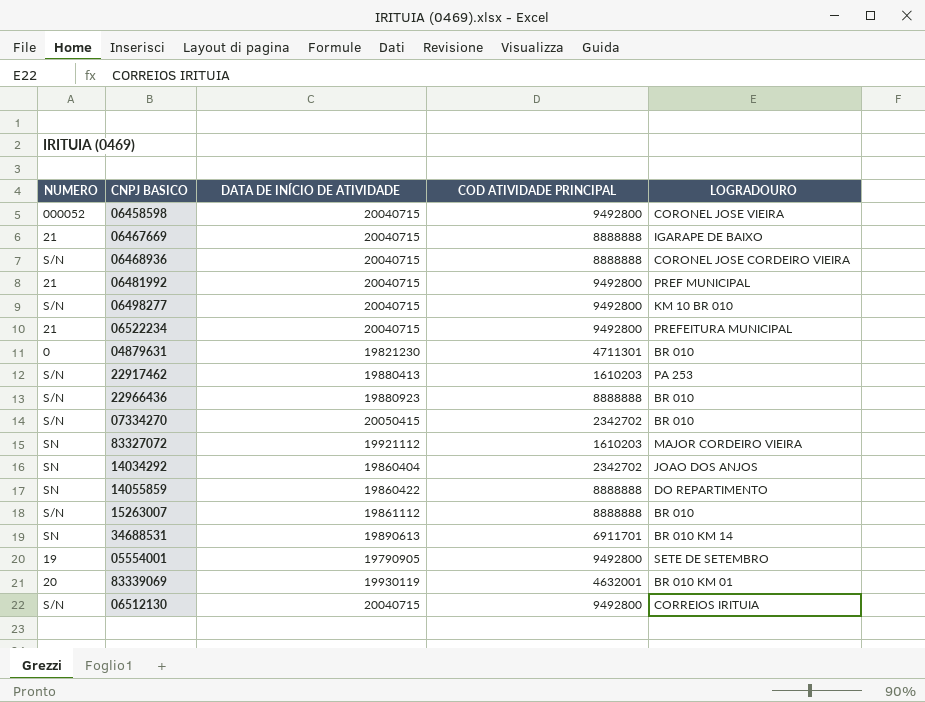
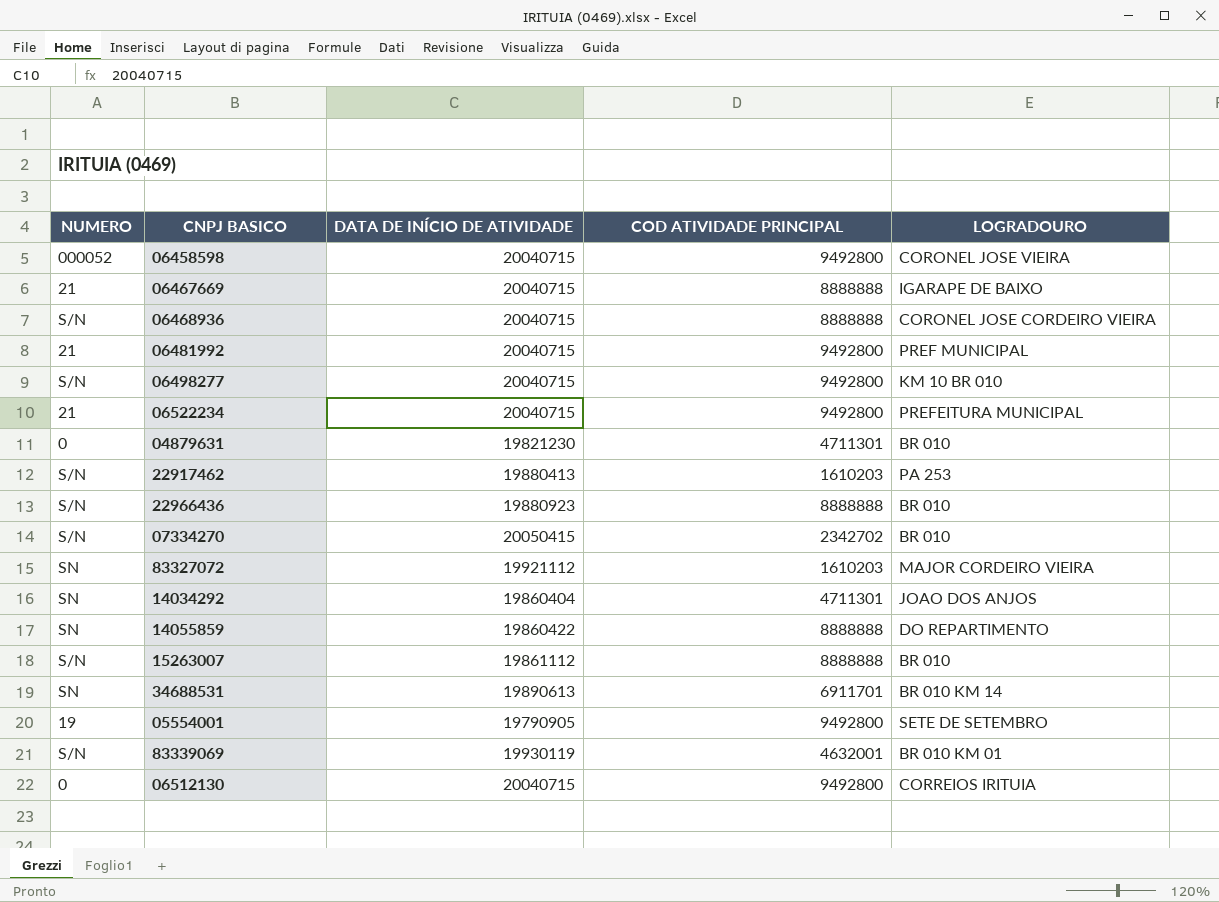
14034292 | COD ATIVIDADE PRINCIPAL: 2342702 -> 4711301
83339069 | NUMERO: 20 -> S/N
06512130 | NUMERO: S/N -> 0

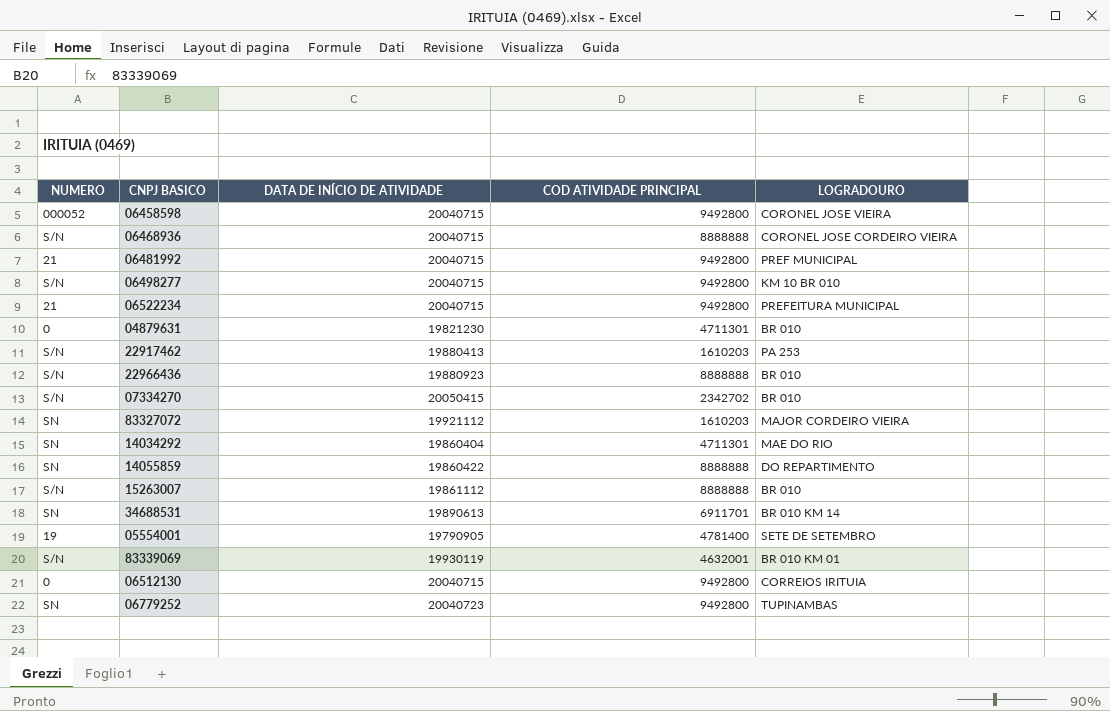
row 06467669: 21 | 20040715 | 8888888 | IGARAPE DE BAIXO -> none
14034292 | LOGRADOURO: JOAO DOS ANJOS -> MAE DO RIO
05554001 | COD ATIVIDADE PRINCIPAL: 9492800 -> 4781400
row 06779252: none -> SN | 20040723 | 9492800 | TUPINAMBAS

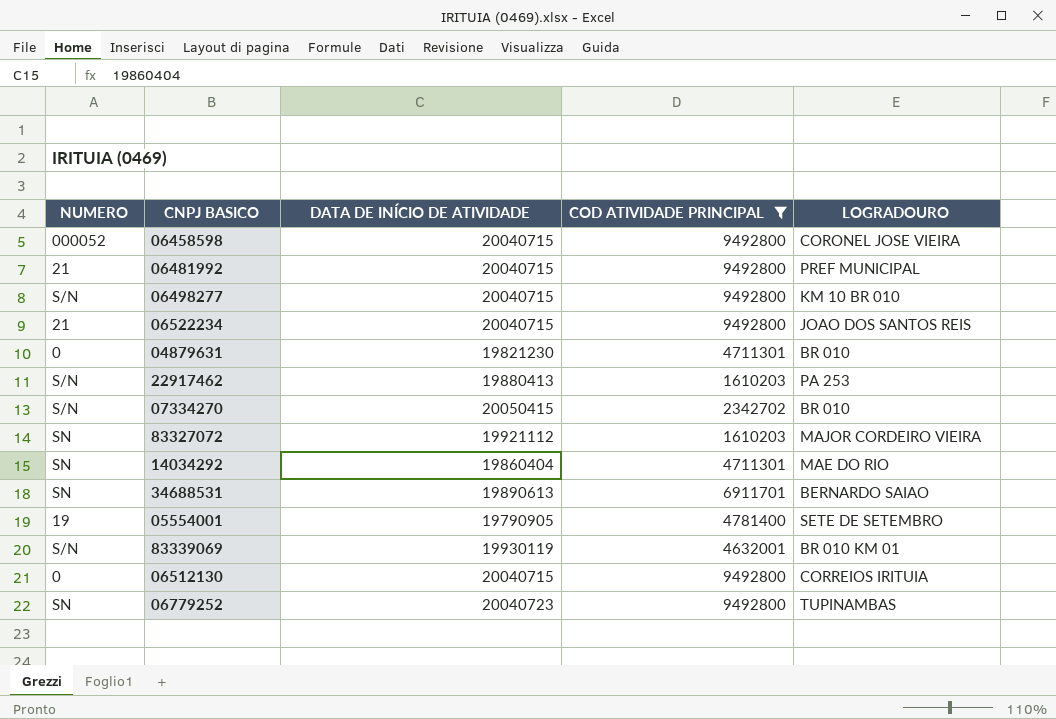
filter: none -> COD ATIVIDADE PRINCIPAL != 8888888
06522234 | LOGRADOURO: PREFEITURA MUNICIPAL -> JOAO DOS SANTOS REIS
34688531 | LOGRADOURO: BR 010 KM 14 -> BERNARDO SAIAO

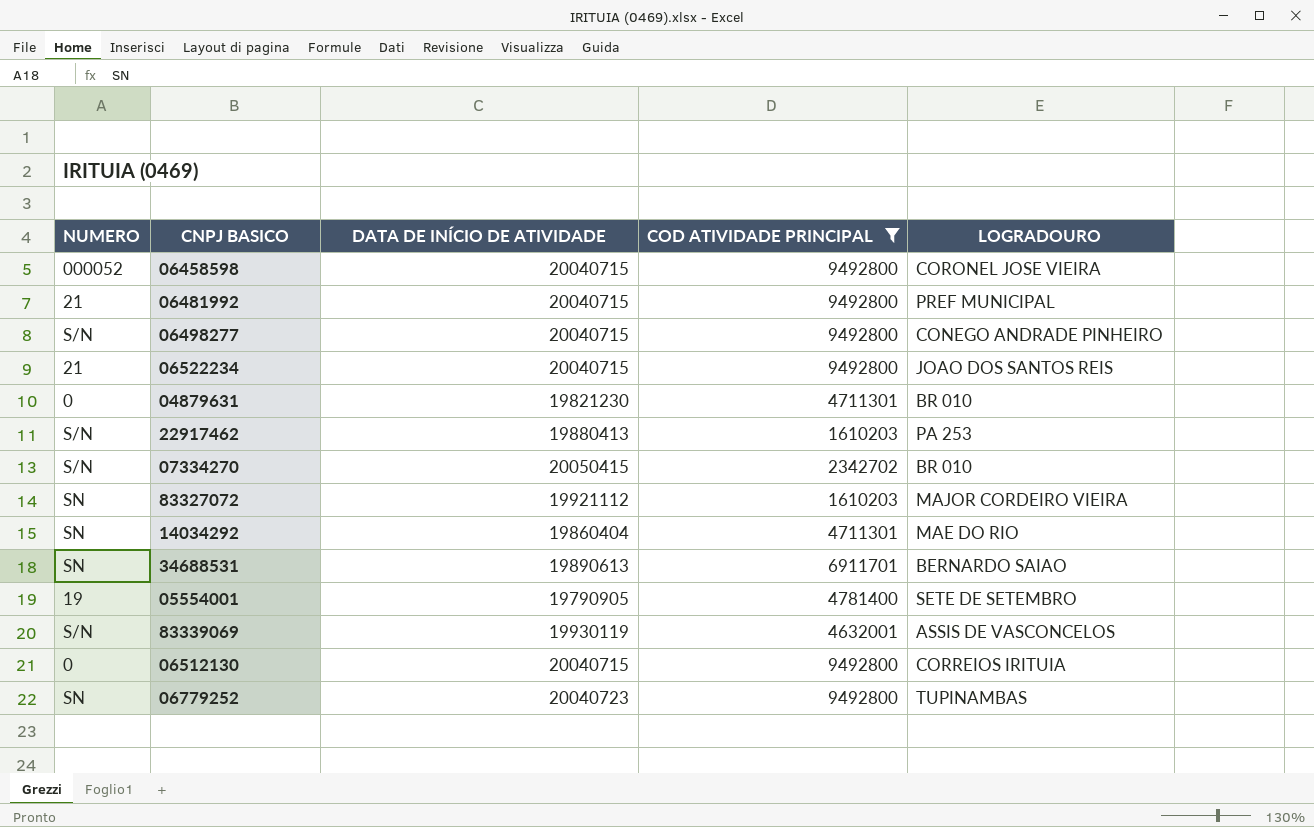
06498277 | LOGRADOURO: KM 10 BR 010 -> CONEGO ANDRADE PINHEIRO
83339069 | LOGRADOURO: BR 010 KM 01 -> ASSIS DE VASCONCELOS

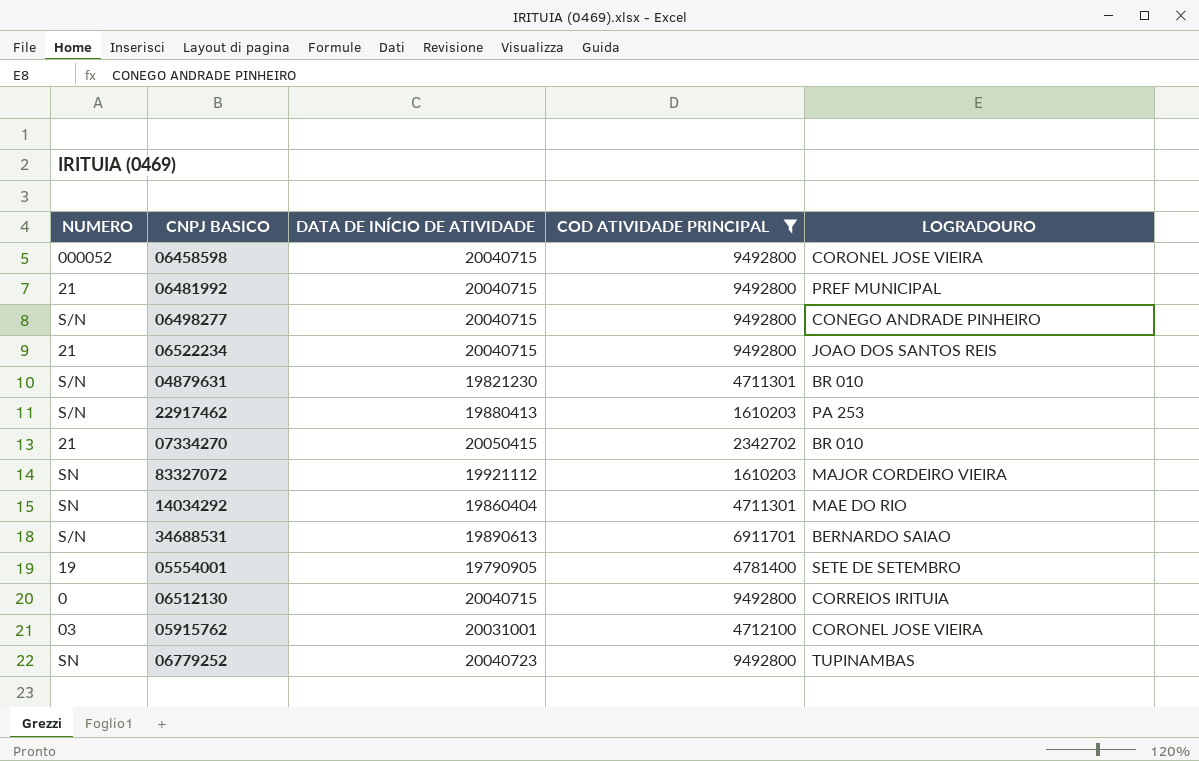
row 83339069: S/N | 19930119 | 4632001 | ASSIS DE VASCONCELOS -> none
04879631 | NUMERO: 0 -> S/N
07334270 | NUMERO: S/N -> 21
34688531 | NUMERO: SN -> S/N
row 05915762: none -> 03 | 20031001 | 4712100 | CORONEL JOSE VIEIRA

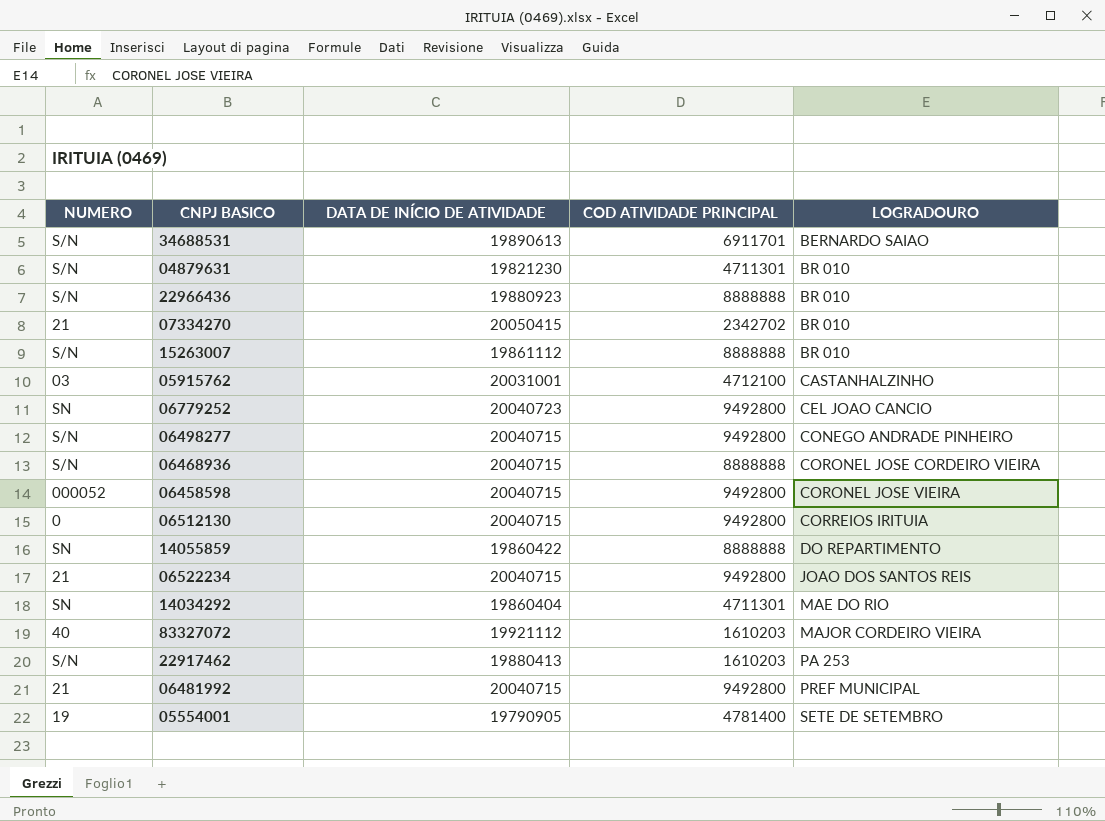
filter: COD ATIVIDADE PRINCIPAL != 8888888 -> none
row order: none -> LOGRADOURO ascending
05915762 | LOGRADOURO: CORONEL JOSE VIEIRA -> CASTANHALZINHO
06779252 | LOGRADOURO: TUPINAMBAS -> CEL JOAO CANCIO
83327072 | NUMERO: SN -> 40

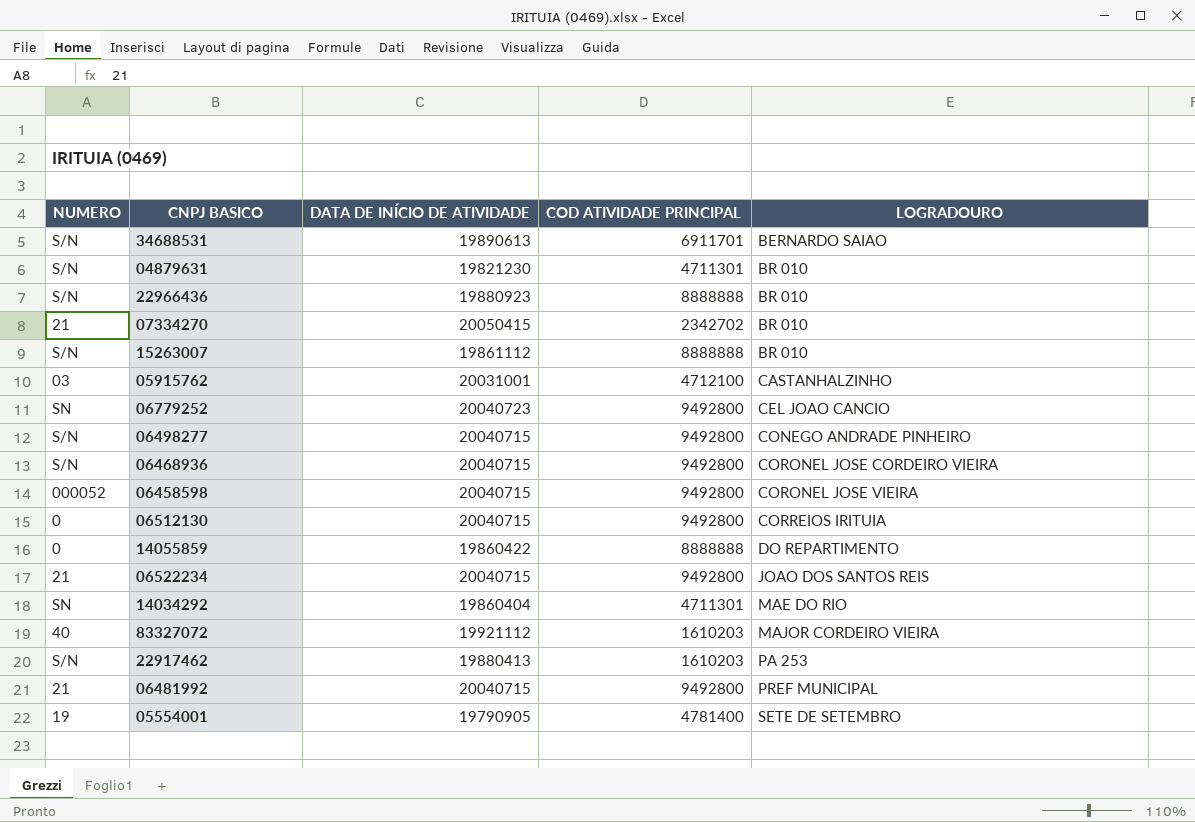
06468936 | COD ATIVIDADE PRINCIPAL: 8888888 -> 9492800
14055859 | NUMERO: SN -> 0

